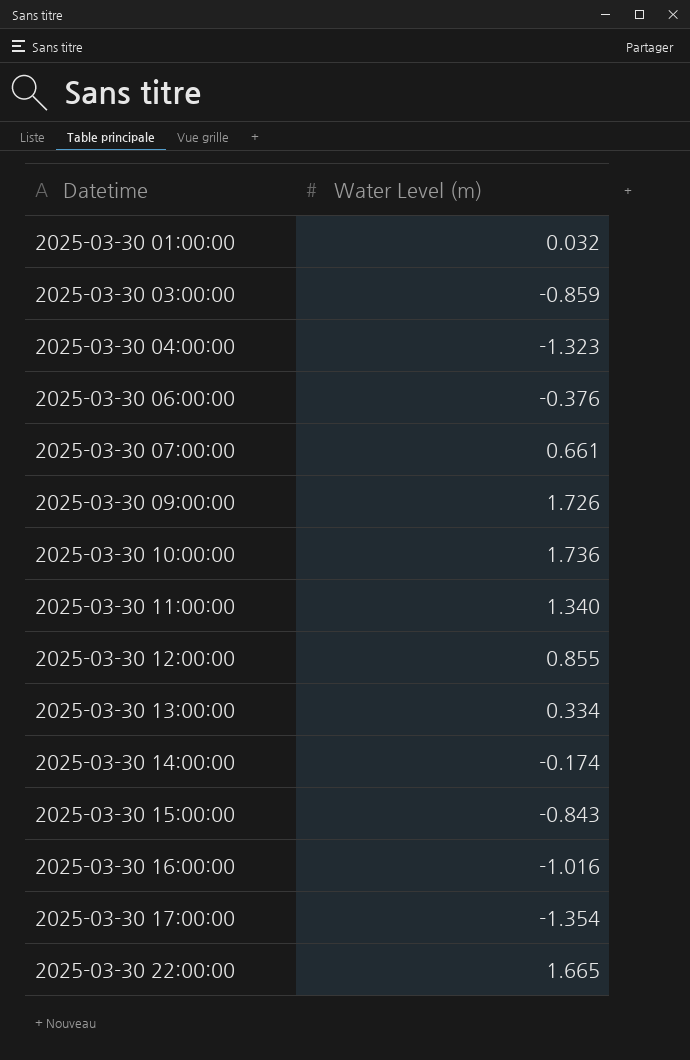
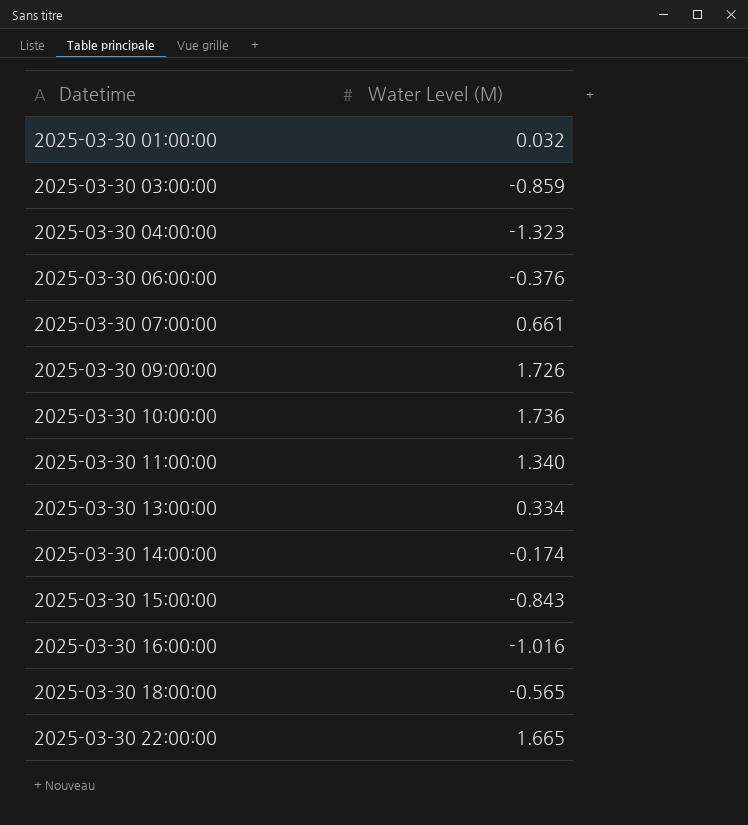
column name: Water Level (m) -> Water Level (M)
row 2025-03-30 12:00:00: 0.855 -> none
row 2025-03-30 17:00:00: -1.354 -> none
row 2025-03-30 18:00:00: none -> -0.565

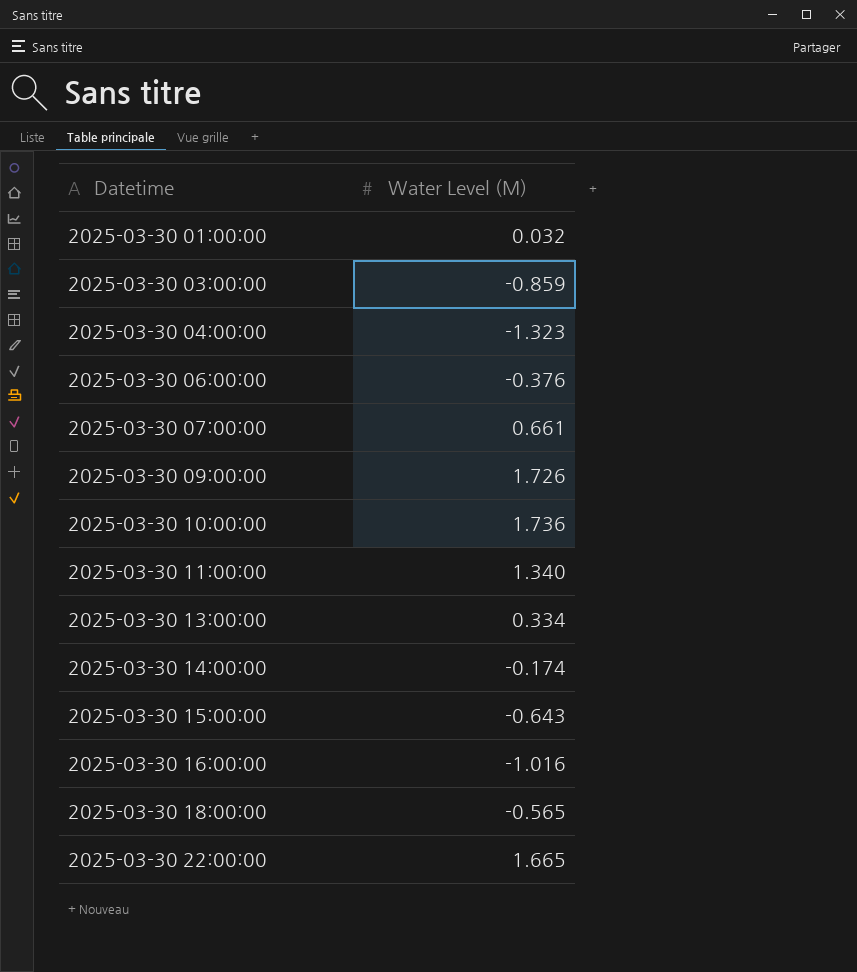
2025-03-30 15:00:00 | Water Level (M): -0.843 -> -0.643

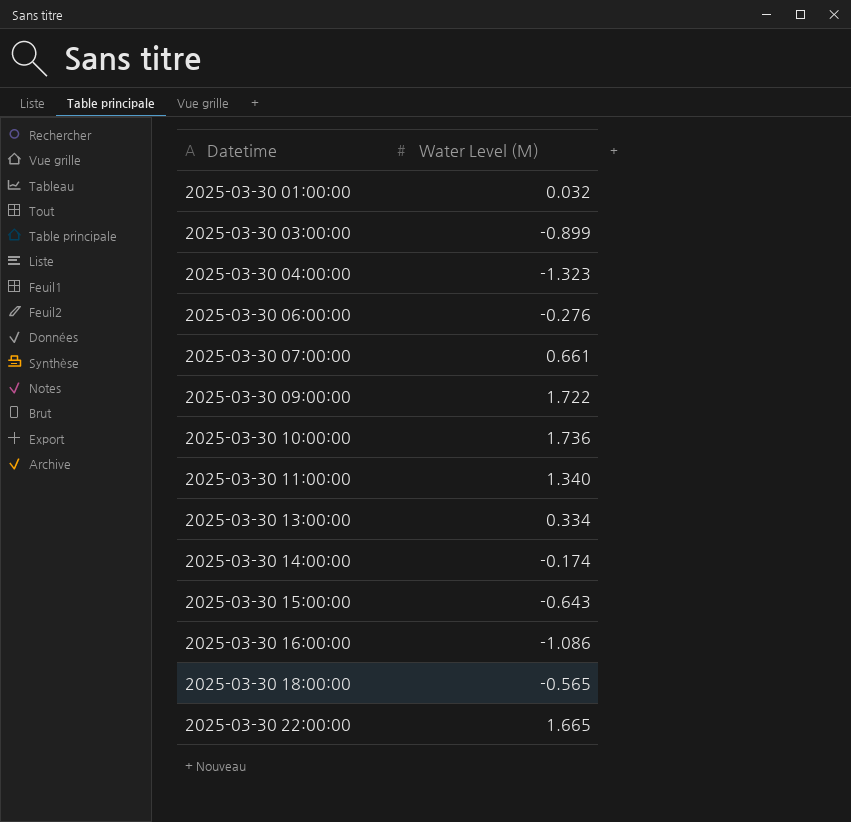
2025-03-30 03:00:00 | Water Level (M): -0.859 -> -0.899
2025-03-30 06:00:00 | Water Level (M): -0.376 -> -0.276
2025-03-30 09:00:00 | Water Level (M): 1.726 -> 1.722
2025-03-30 16:00:00 | Water Level (M): -1.016 -> -1.086

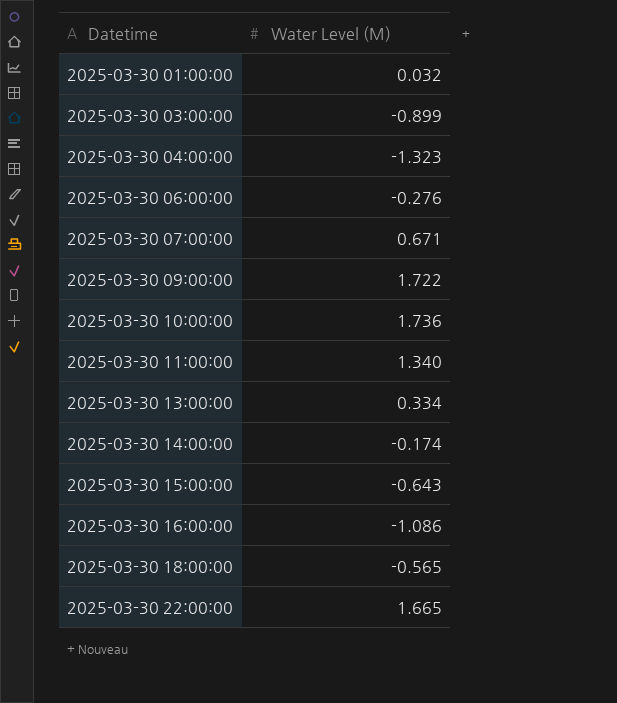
2025-03-30 07:00:00 | Water Level (M): 0.661 -> 0.671

